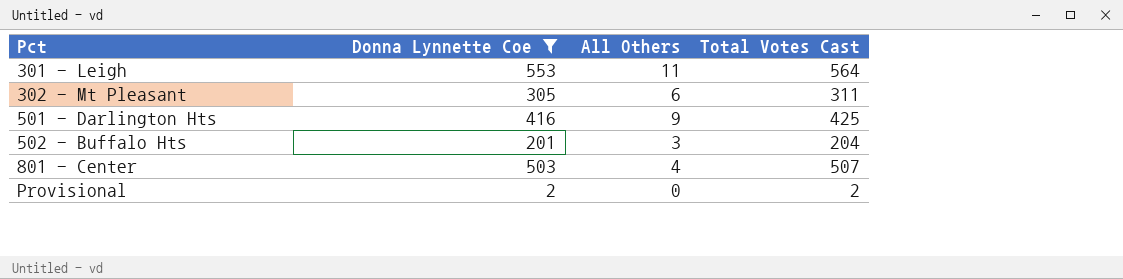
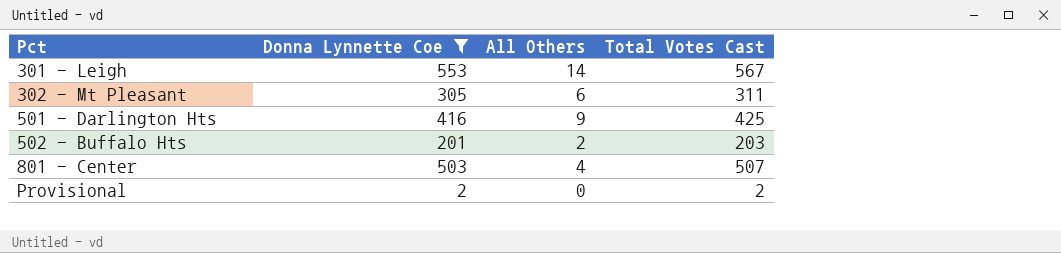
301 - Leigh | All Others: 11 -> 14
301 - Leigh | Total Votes Cast: 564 -> 567
502 - Buffalo Hts | All Others: 3 -> 2
502 - Buffalo Hts | Total Votes Cast: 204 -> 203

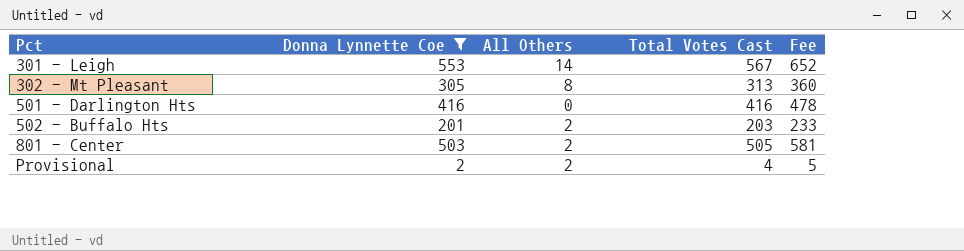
column Fee | formula: none -> [Total Votes Cast] * 1.15
302 - Mt Pleasant | All Others: 6 -> 8
302 - Mt Pleasant | Total Votes Cast: 311 -> 313
501 - Darlington Hts | All Others: 9 -> 0
501 - Darlington Hts | Total Votes Cast: 425 -> 416
801 - Center | All Others: 4 -> 2
801 - Center | Total Votes Cast: 507 -> 505
Provisional | All Others: 0 -> 2
Provisional | Total Votes Cast: 2 -> 4

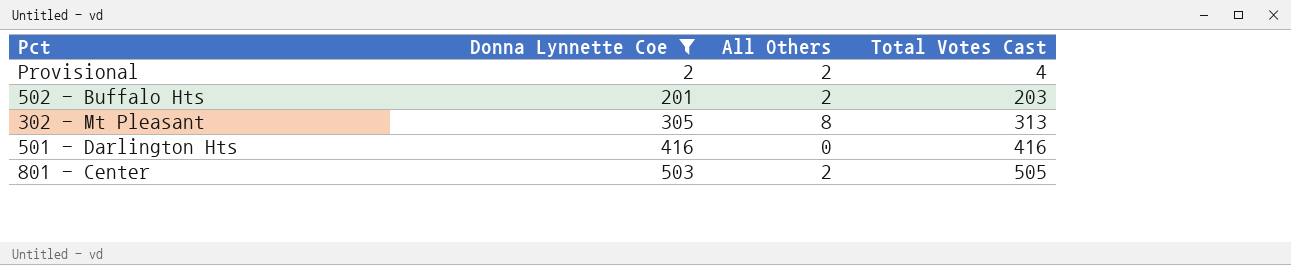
row order: Pct ascending -> Donna Lynnette Coe ascending
column Fee | formula: [Total Votes Cast] * 1.15 -> none
row 301 - Leigh: 553 | 14 | 567 | 652 -> none

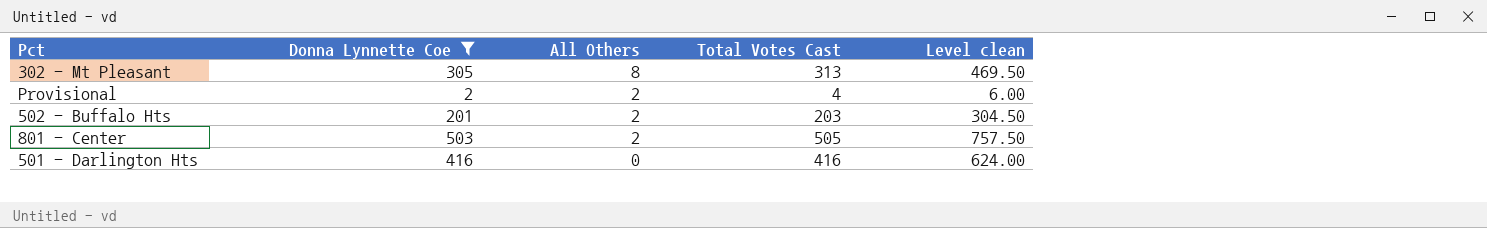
row order: Donna Lynnette Coe ascending -> All Others descending
column Level clean | formula: none -> [Total Votes Cast] * 1.5

